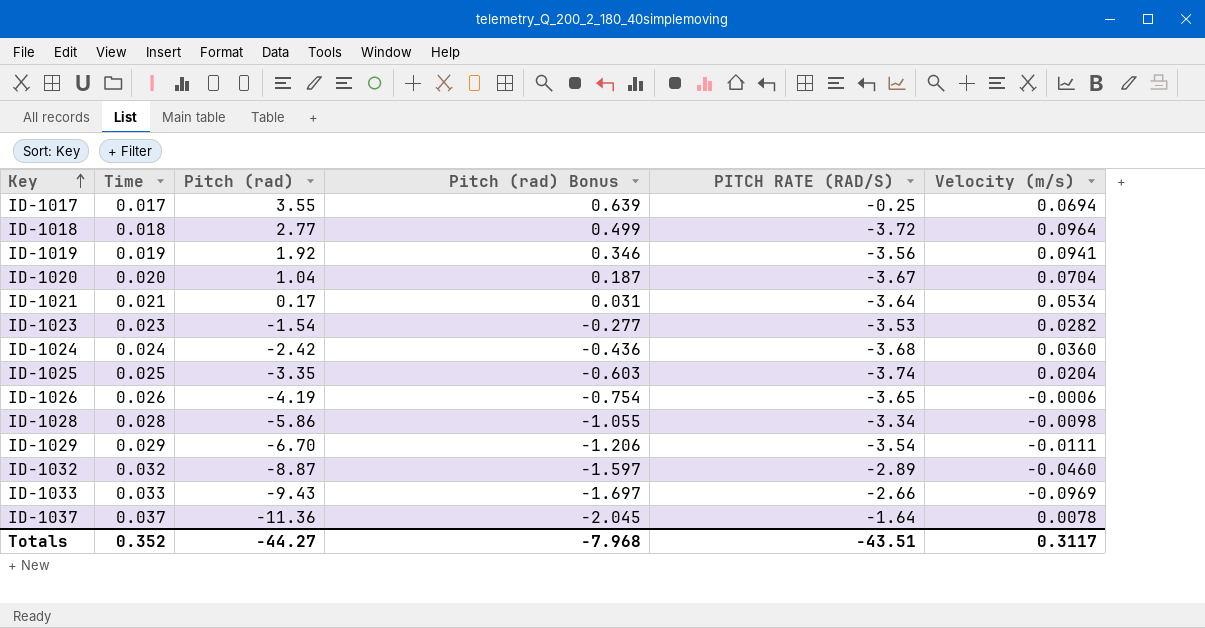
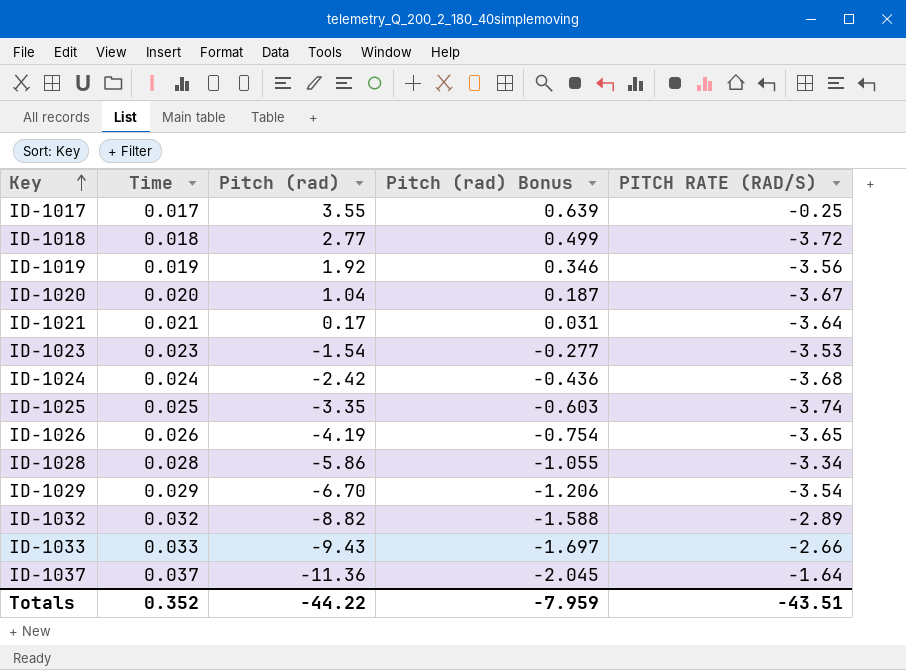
column Velocity (m/s) | position: 6 -> none
ID-1032 | Pitch (rad): -8.87 -> -8.82
ID-1032 | Pitch (rad) Bonus: -1.597 -> -1.588
Totals | Pitch (rad): -44.27 -> -44.22
Totals | Pitch (rad) Bonus: -7.968 -> -7.959

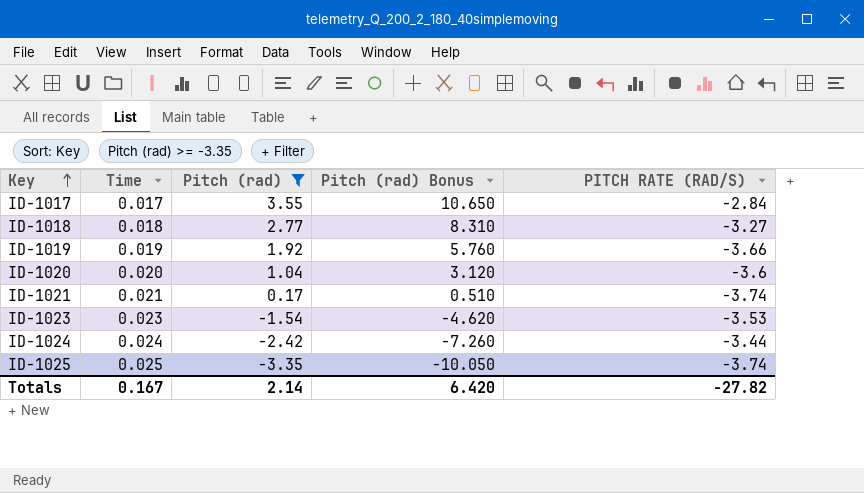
filter: none -> Pitch (rad) >= -3.35
column Pitch (rad) Bonus | formula: [Pitch (rad)] * 0.18 -> [Pitch (rad)] * 3
ID-1017 | PITCH RATE (RAD/S): -0.25 -> -2.84
ID-1018 | PITCH RATE (RAD/S): -3.72 -> -3.27
ID-1019 | PITCH RATE (RAD/S): -3.56 -> -3.66
ID-1020 | PITCH RATE (RAD/S): -3.67 -> -3.6
ID-1021 | PITCH RATE (RAD/S): -3.64 -> -3.74
ID-1024 | PITCH RATE (RAD/S): -3.68 -> -3.44
Totals | Time: 0.352 -> 0.167
Totals | Pitch (rad): -44.22 -> 2.14
Totals | Pitch (rad) Bonus: -7.959 -> 6.420
Totals | PITCH RATE (RAD/S): -43.51 -> -27.82

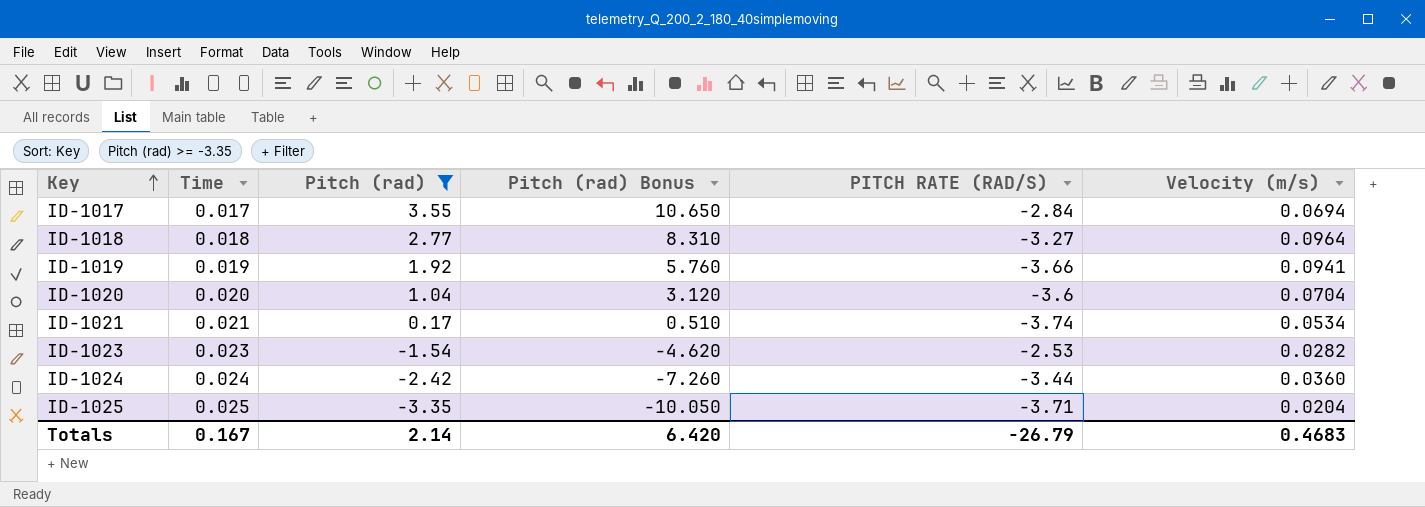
column Velocity (m/s) | position: none -> 6
ID-1023 | PITCH RATE (RAD/S): -3.53 -> -2.53
ID-1025 | PITCH RATE (RAD/S): -3.74 -> -3.71
Totals | PITCH RATE (RAD/S): -27.82 -> -26.79

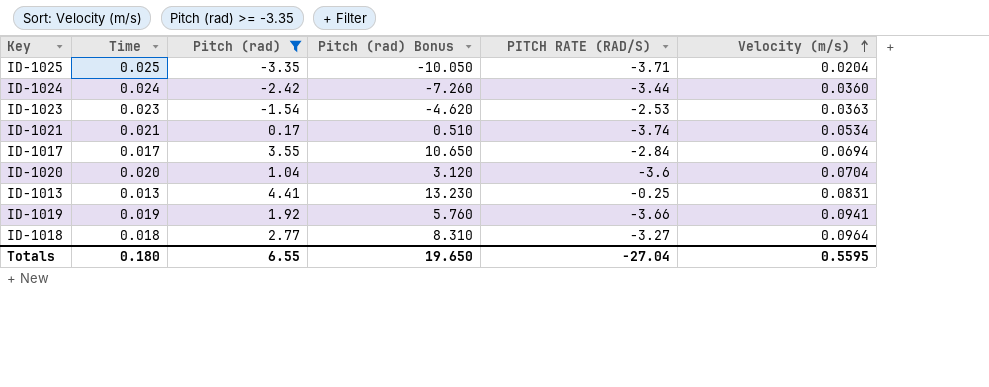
row order: Key ascending -> Velocity (m/s) ascending
ID-1023 | Velocity (m/s): 0.0282 -> 0.0363
row ID-1013: none -> 0.013 | 4.41 | 13.230 | -0.25 | 0.0831
Totals | Time: 0.167 -> 0.180
Totals | Pitch (rad): 2.14 -> 6.55
Totals | Pitch (rad) Bonus: 6.420 -> 19.650
Totals | PITCH RATE (RAD/S): -26.79 -> -27.04
Totals | Velocity (m/s): 0.4683 -> 0.5595

